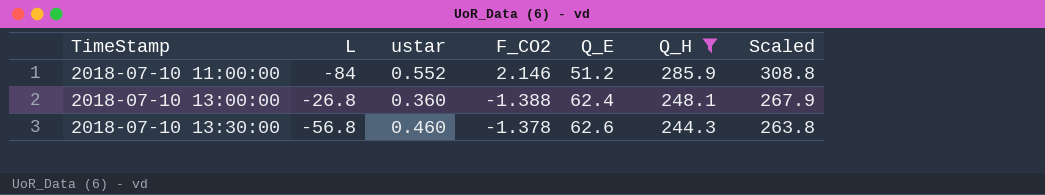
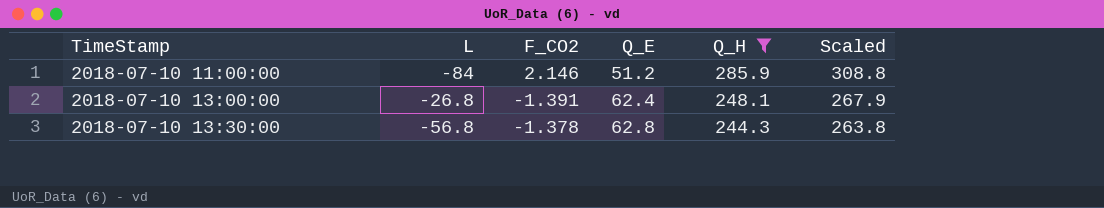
column ustar | position: 3 -> none
2018-07-10 13:00:00 | F_CO2: -1.388 -> -1.391
2018-07-10 13:30:00 | Q_E: 62.6 -> 62.8

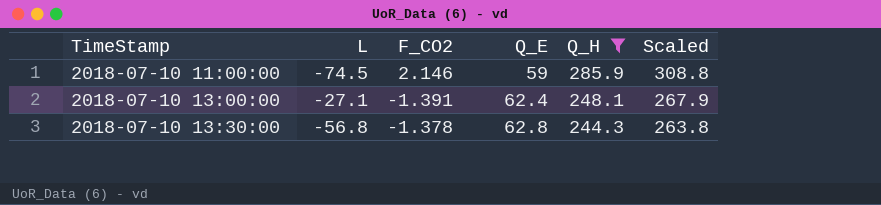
2018-07-10 11:00:00 | L: -84 -> -74.5
2018-07-10 11:00:00 | Q_E: 51.2 -> 59
2018-07-10 13:00:00 | L: -26.8 -> -27.1

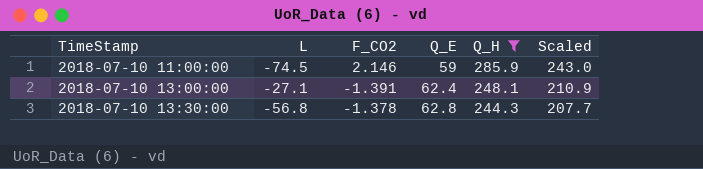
column Scaled | formula: [Q_H] * 1.08 -> [Q_H] * 0.85

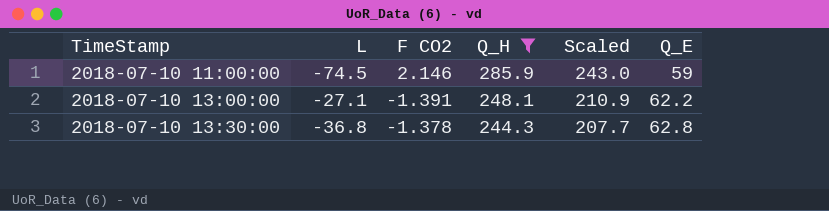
column name: F_CO2 -> F CO2
column Q_E | position: 4 -> 6
2018-07-10 13:00:00 | Q_E: 62.4 -> 62.2
2018-07-10 13:30:00 | L: -56.8 -> -36.8

